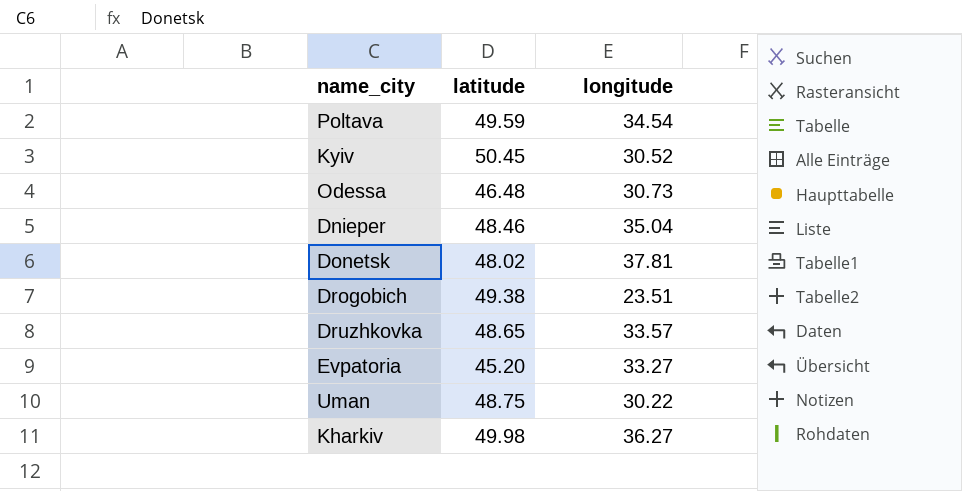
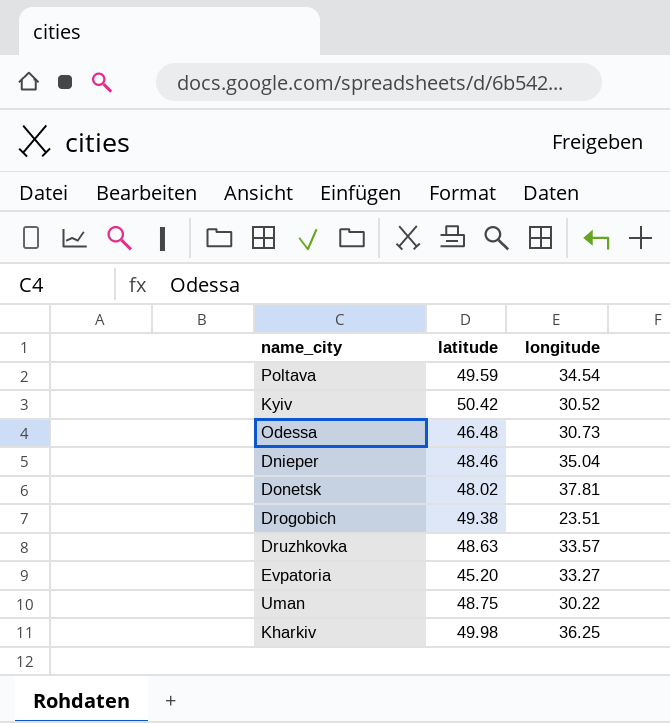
Kyiv | latitude: 50.45 -> 50.42
Druzhkovka | latitude: 48.65 -> 48.63
Kharkiv | longitude: 36.27 -> 36.25

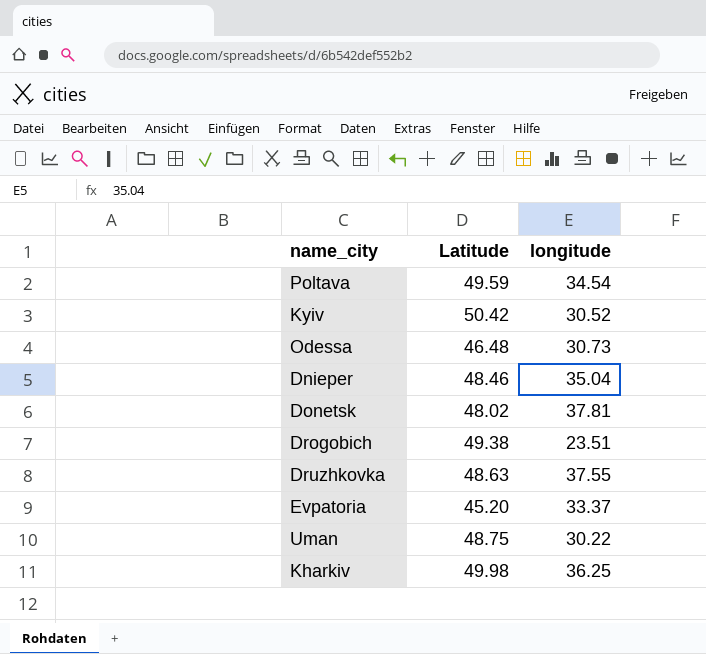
column name: latitude -> Latitude
Druzhkovka | longitude: 33.57 -> 37.55
Evpatoria | longitude: 33.27 -> 33.37

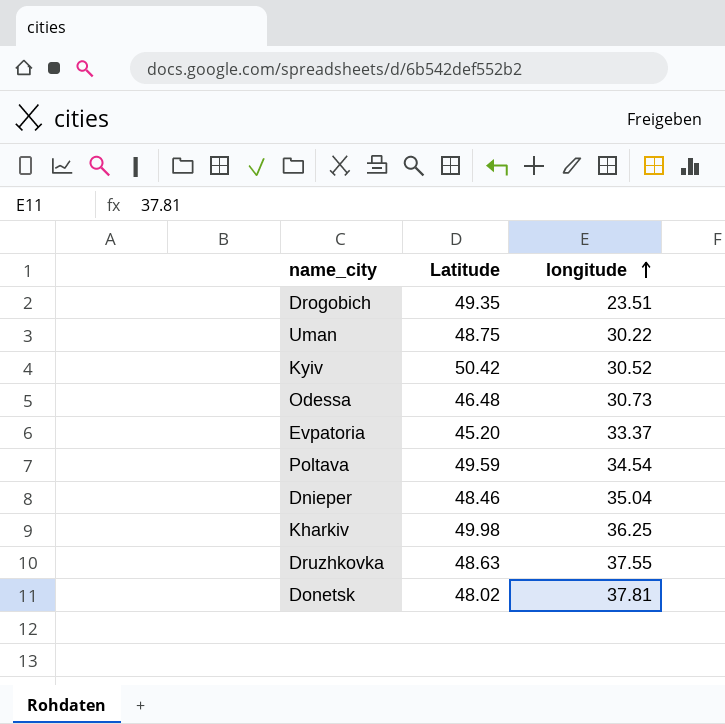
row order: none -> longitude ascending
Drogobich | Latitude: 49.38 -> 49.35

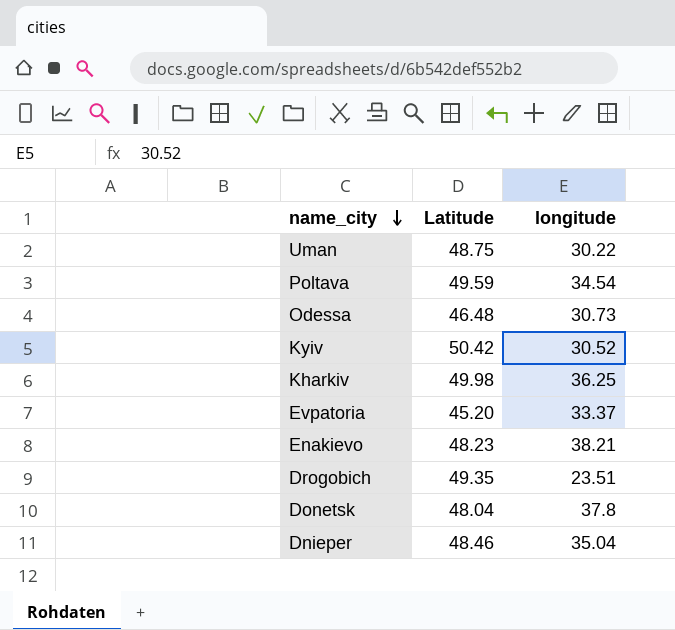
row order: longitude ascending -> name_city descending
row Druzhkovka: 48.63 | 37.55 -> none
row Enakievo: none -> 48.23 | 38.21
Donetsk | Latitude: 48.02 -> 48.04
Donetsk | longitude: 37.81 -> 37.8

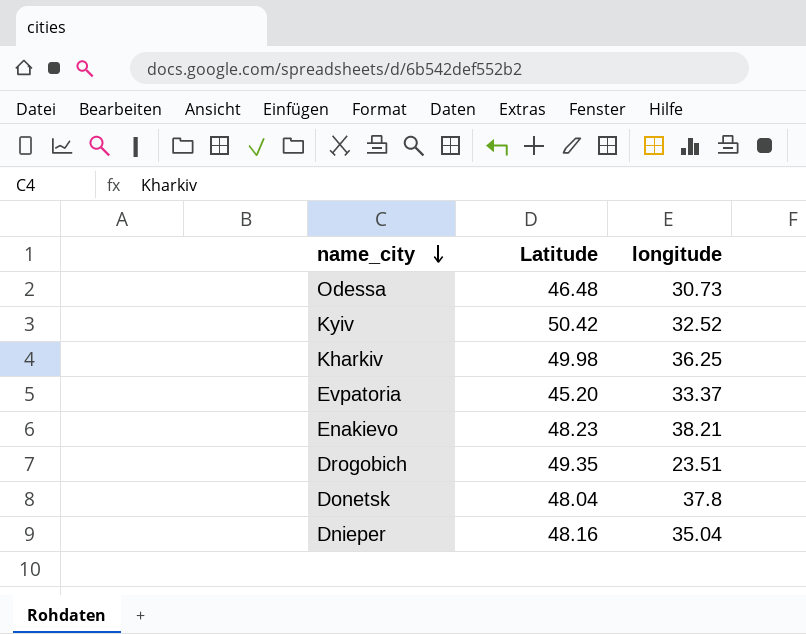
row Uman: 48.75 | 30.22 -> none
row Poltava: 49.59 | 34.54 -> none
Kyiv | longitude: 30.52 -> 32.52
Dnieper | Latitude: 48.46 -> 48.16

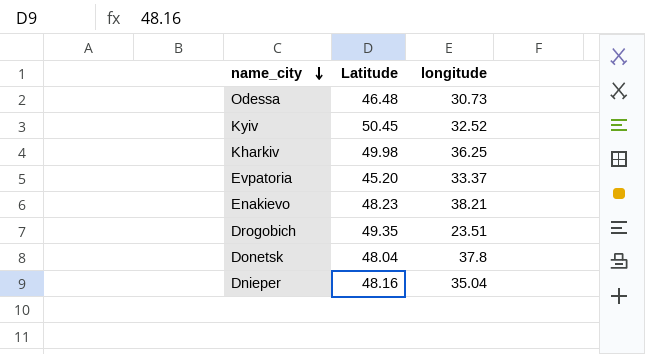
Kyiv | Latitude: 50.42 -> 50.45

